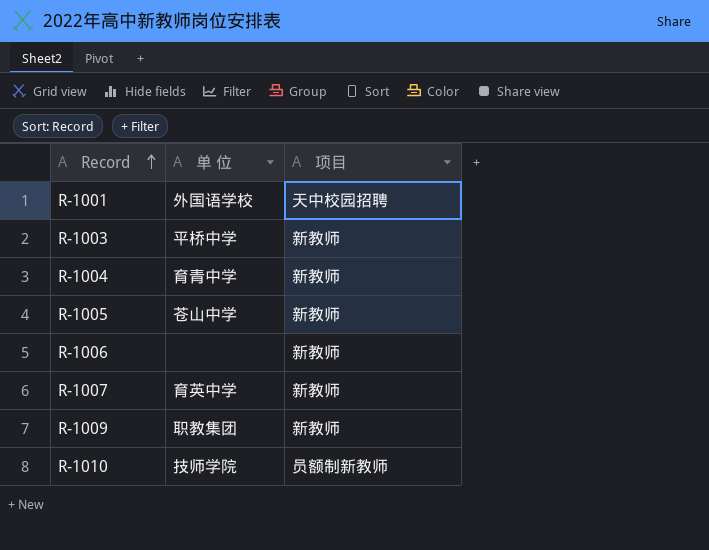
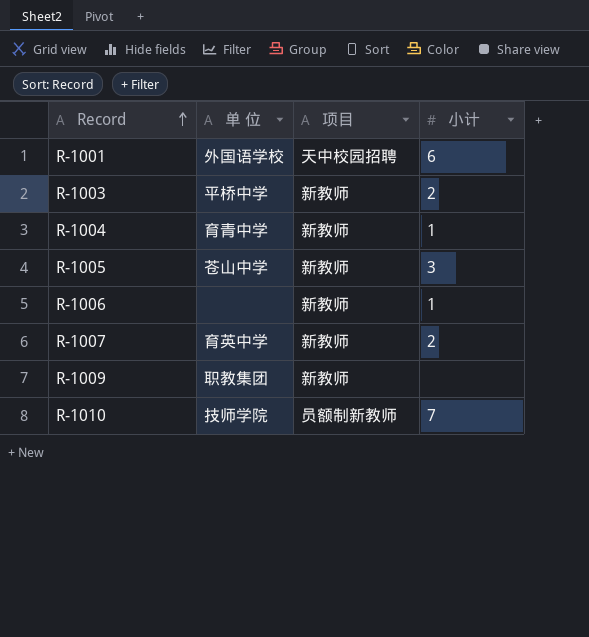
column 小计 | position: none -> 4

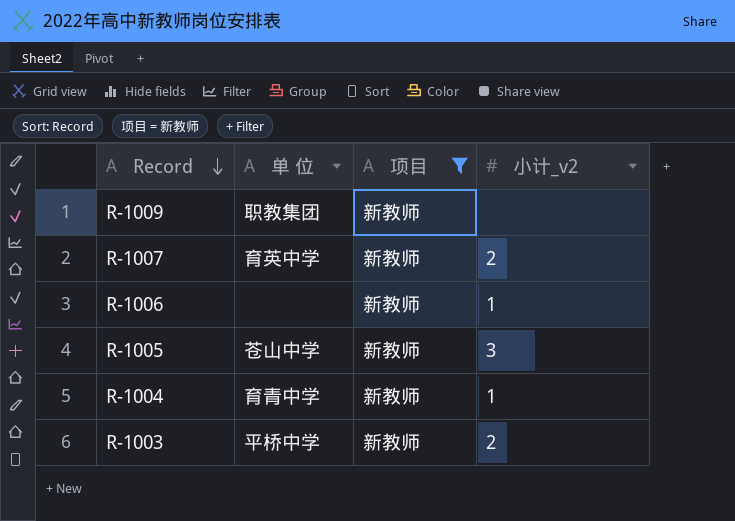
filter: none -> 项目 = 新教师
row order: Record ascending -> Record descending
column name: 小计 -> 小计_v2

